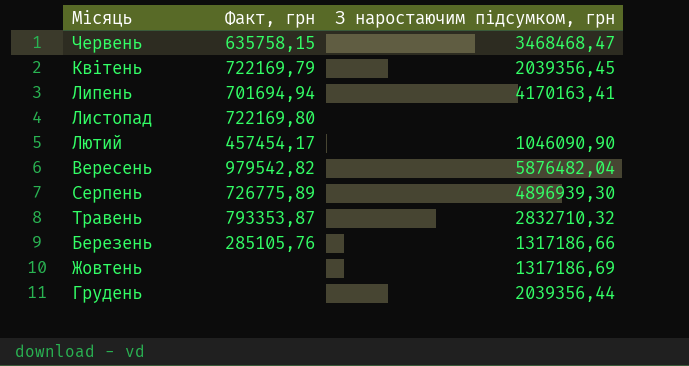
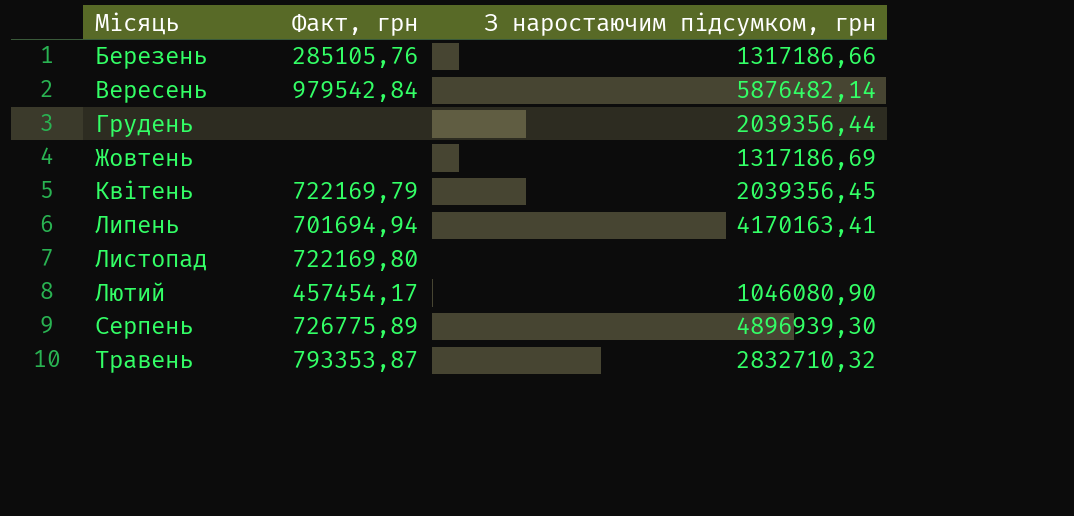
row order: none -> Місяць ascending
row Червень: 635758,15 | 3468468,47 -> none
Вересень | Факт, грн: 979542,82 -> 979542,84
Вересень | З наростаючим підсумком, грн: 5876482,04 -> 5876482,14
Лютий | З наростаючим підсумком, грн: 1046090,90 -> 1046080,90

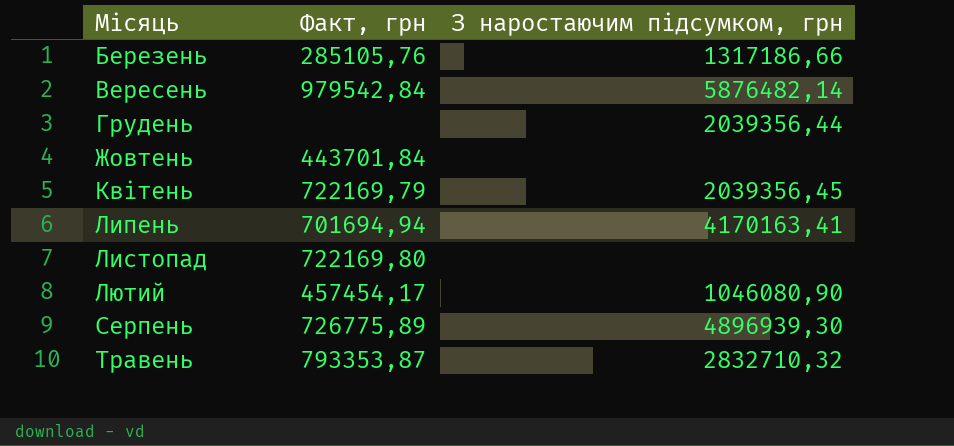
Жовтень | Факт, грн: none -> 443701,84
Жовтень | З наростаючим підсумком, грн: 1317186,69 -> none

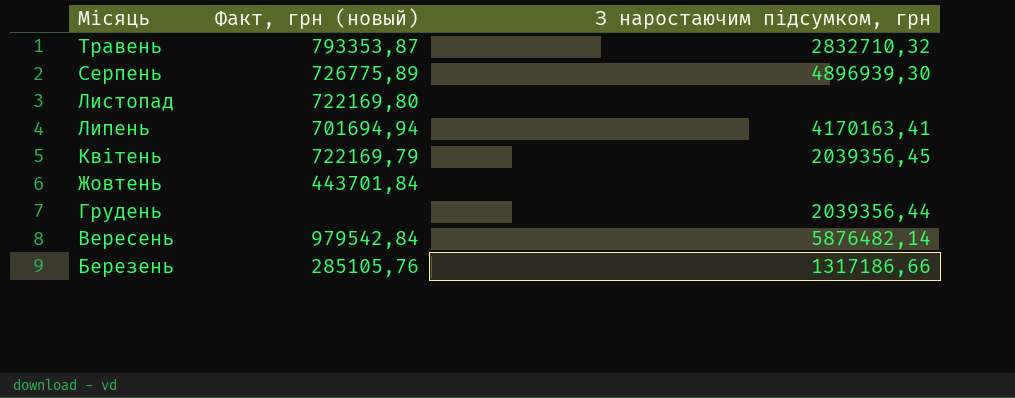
row order: Місяць ascending -> Місяць descending
column name: Факт, грн -> Факт, грн (новый)
row Лютий: 457454,17 | 1046080,90 -> none

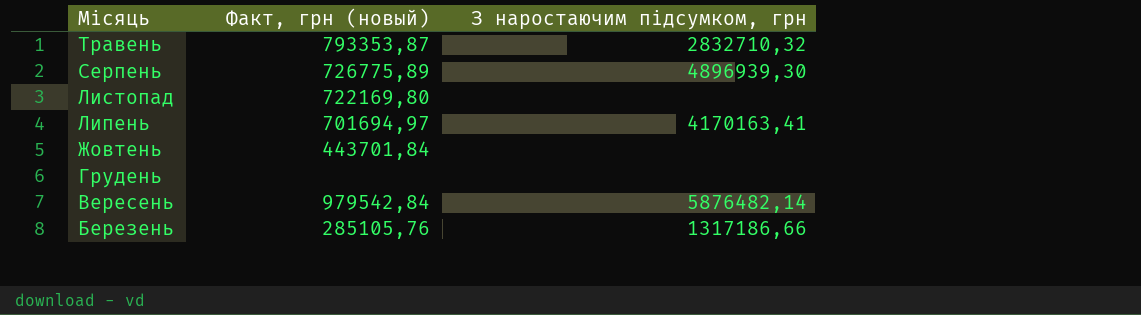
row Квітень: 722169,79 | 2039356,45 -> none
Липень | Факт, грн (новый): 701694,94 -> 701694,97
Грудень | З наростаючим підсумком, грн: 2039356,44 -> none

